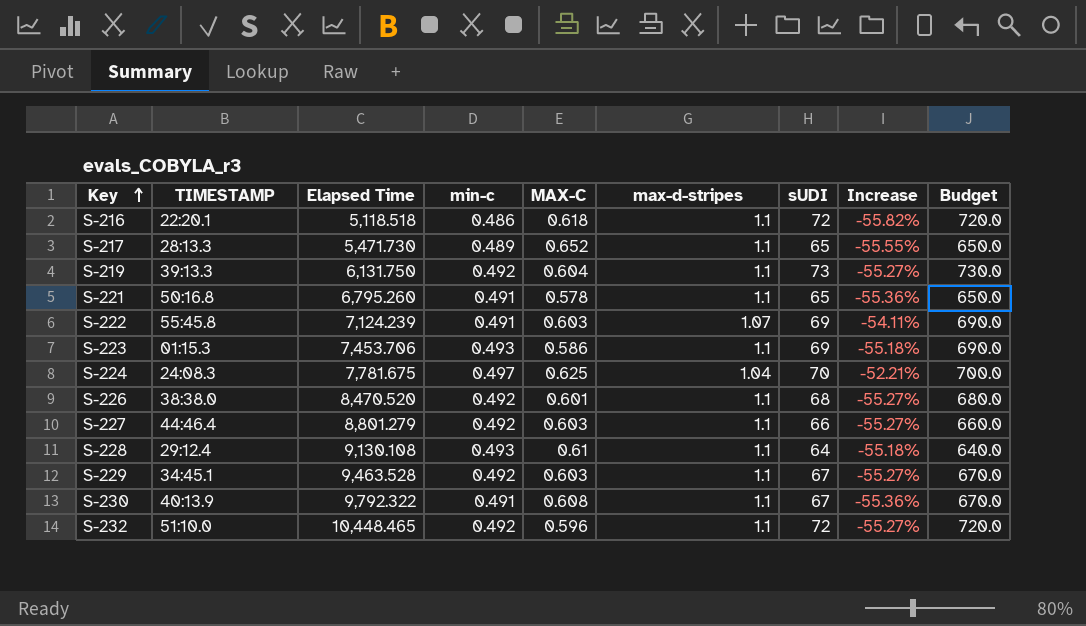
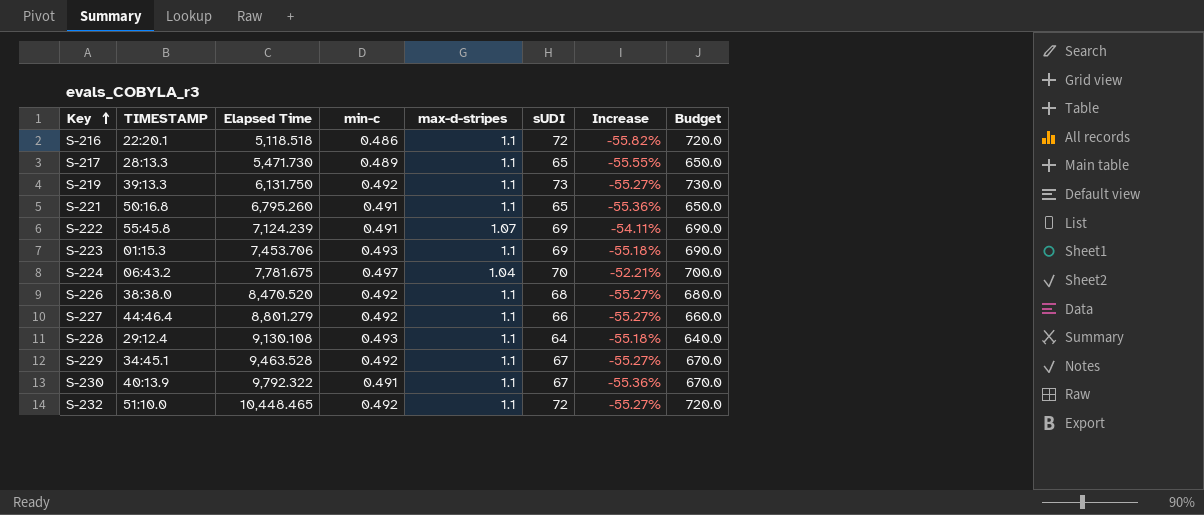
column MAX-C | position: 5 -> none
S-224 | TIMESTAMP: 24:08.3 -> 06:43.2

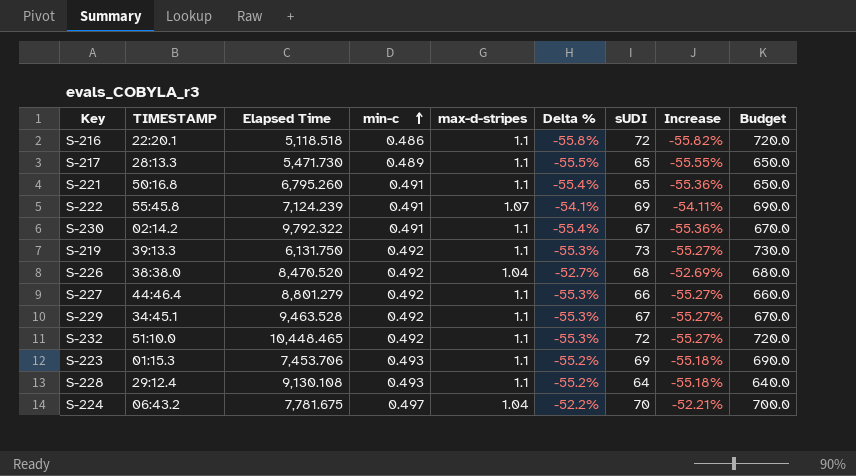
row order: Key ascending -> min-c ascending
column Delta % | formula: none -> ([min-c] - [max-d-stripes]) / [max-d-stripes]
S-230 | TIMESTAMP: 40:13.9 -> 02:14.2
S-226 | max-d-stripes: 1.1 -> 1.04
S-226 | Increase: -55.27% -> -52.69%

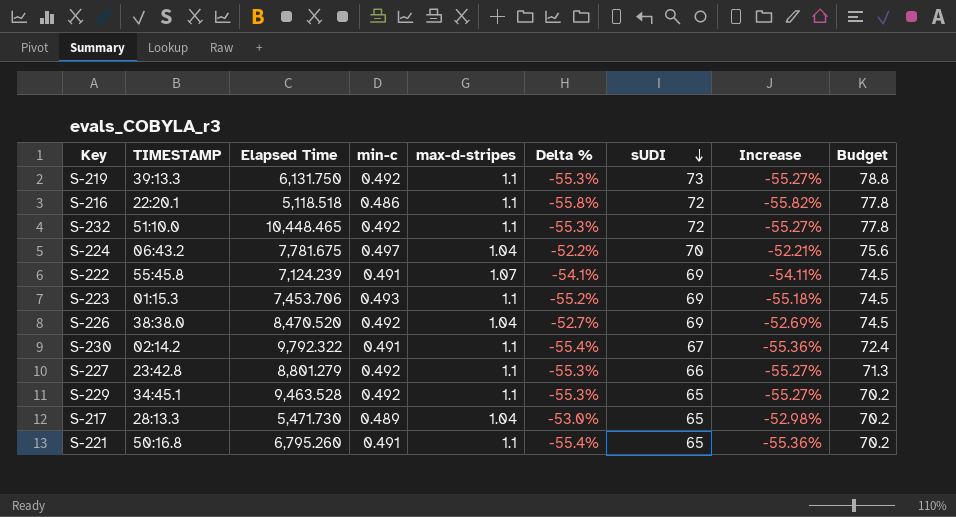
row order: min-c ascending -> sUDI descending
column Budget | formula: [sUDI] * 10 -> [sUDI] * 1.08
row S-228: 29:12.4 | 9,130.108 | 0.493 | 1.1 | -55.2% | 64 | -55.18% | 640.0 -> none
S-226 | sUDI: 68 -> 69
S-227 | TIMESTAMP: 44:46.4 -> 23:42.8
S-229 | sUDI: 67 -> 65
S-217 | max-d-stripes: 1.1 -> 1.04
S-217 | Delta %: -55.5% -> -53.0%
S-217 | Increase: -55.55% -> -52.98%

